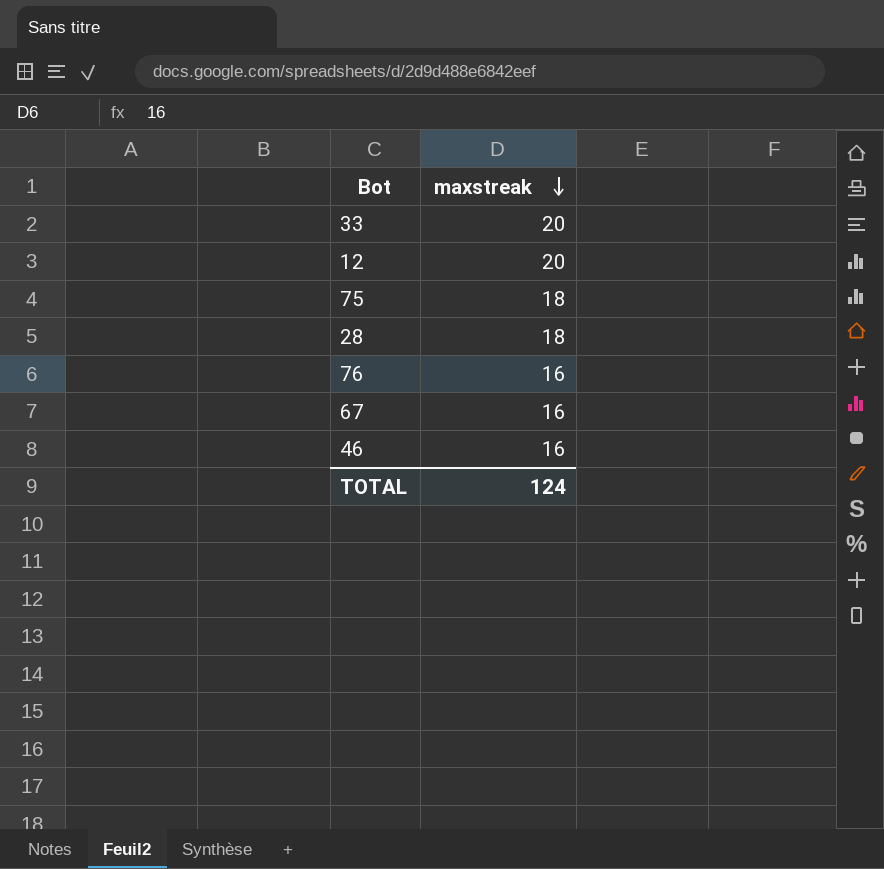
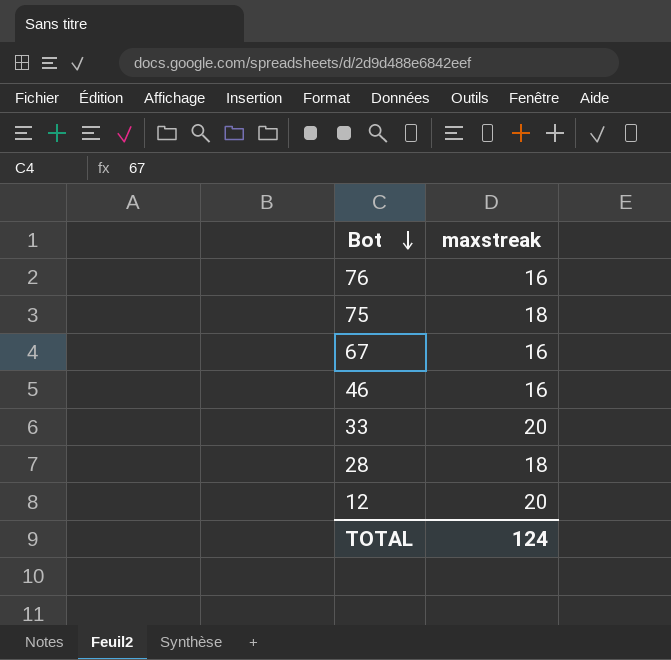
row order: maxstreak descending -> Bot descending

